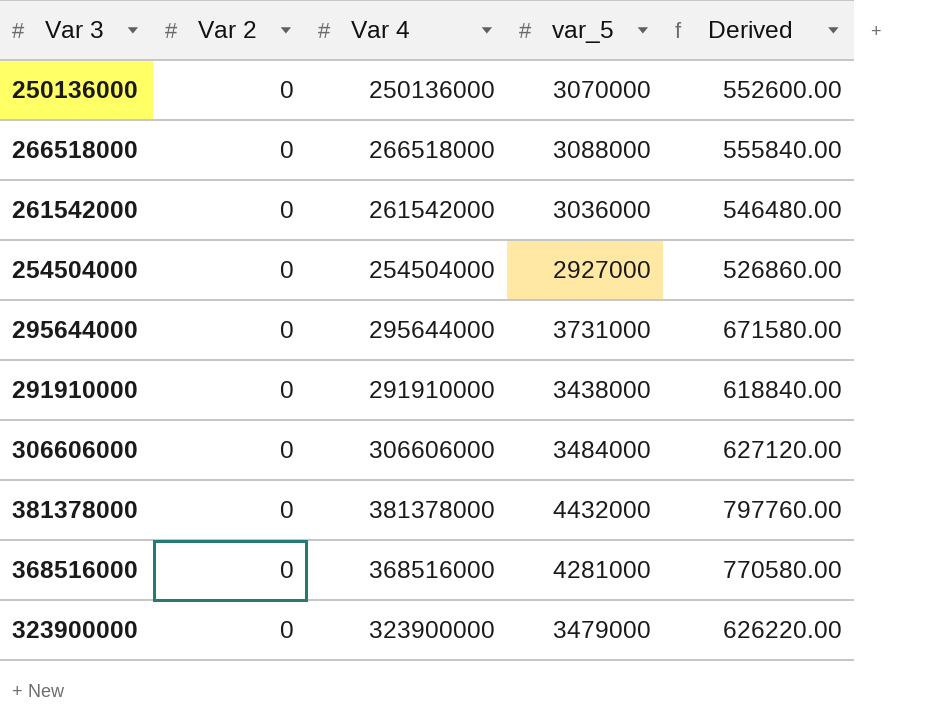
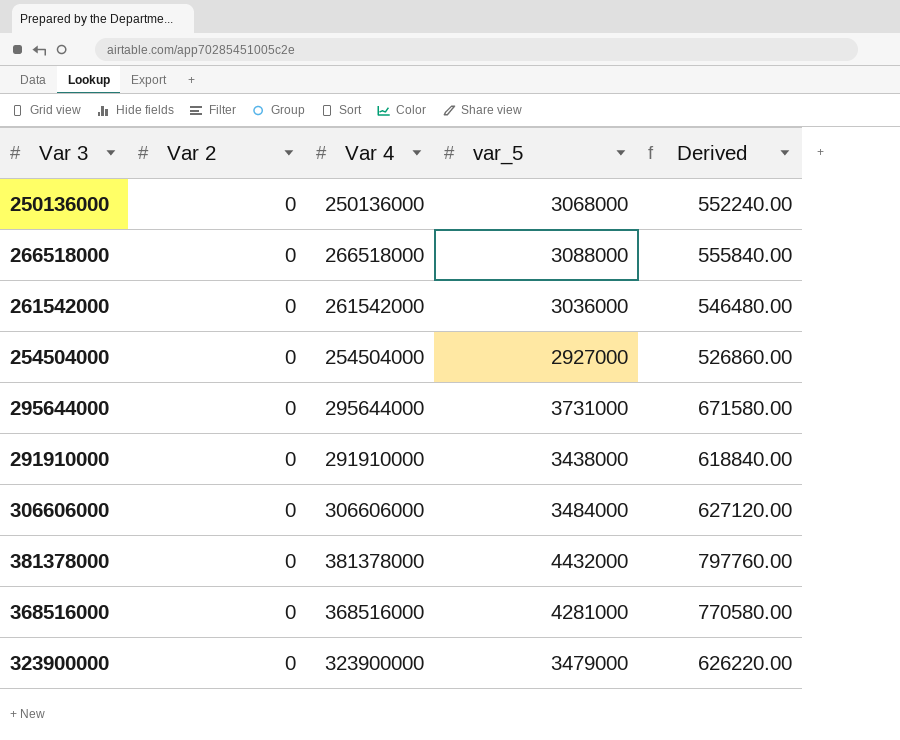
250136000 | var_5: 3070000 -> 3068000
250136000 | Derived: 552600.00 -> 552240.00

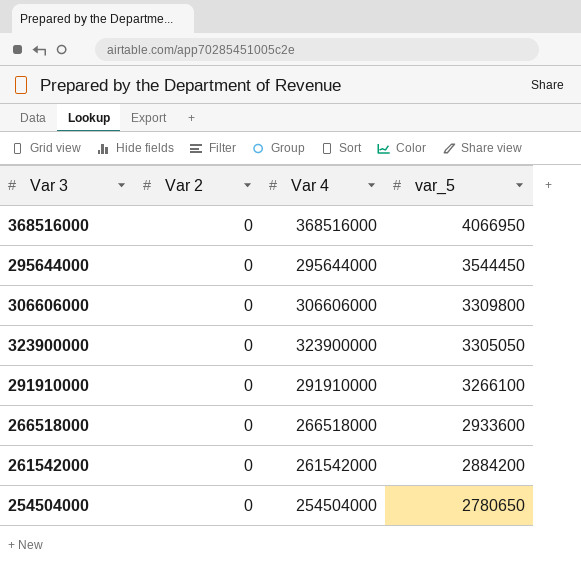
row order: none -> var_5 descending
column Derived | formula: [var_5] * 0.18 -> none
row 250136000: 0 | 250136000 | 3068000 | 552240.00 -> none
row 381378000: 0 | 381378000 | 4432000 | 797760.00 -> none
368516000 | var_5: 4281000 -> 4066950
295644000 | var_5: 3731000 -> 3544450
306606000 | var_5: 3484000 -> 3309800
323900000 | var_5: 3479000 -> 3305050
291910000 | var_5: 3438000 -> 3266100
266518000 | var_5: 3088000 -> 2933600
261542000 | var_5: 3036000 -> 2884200
254504000 | var_5: 2927000 -> 2780650

